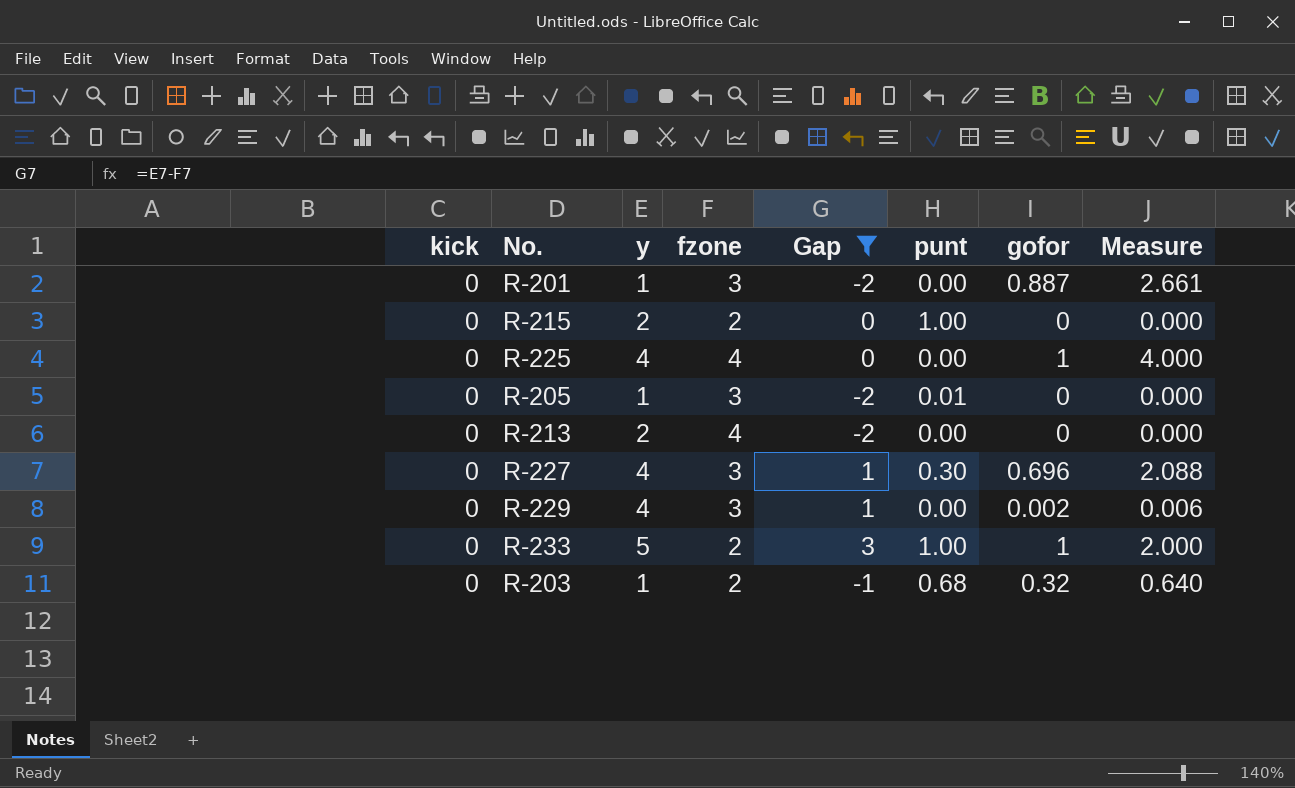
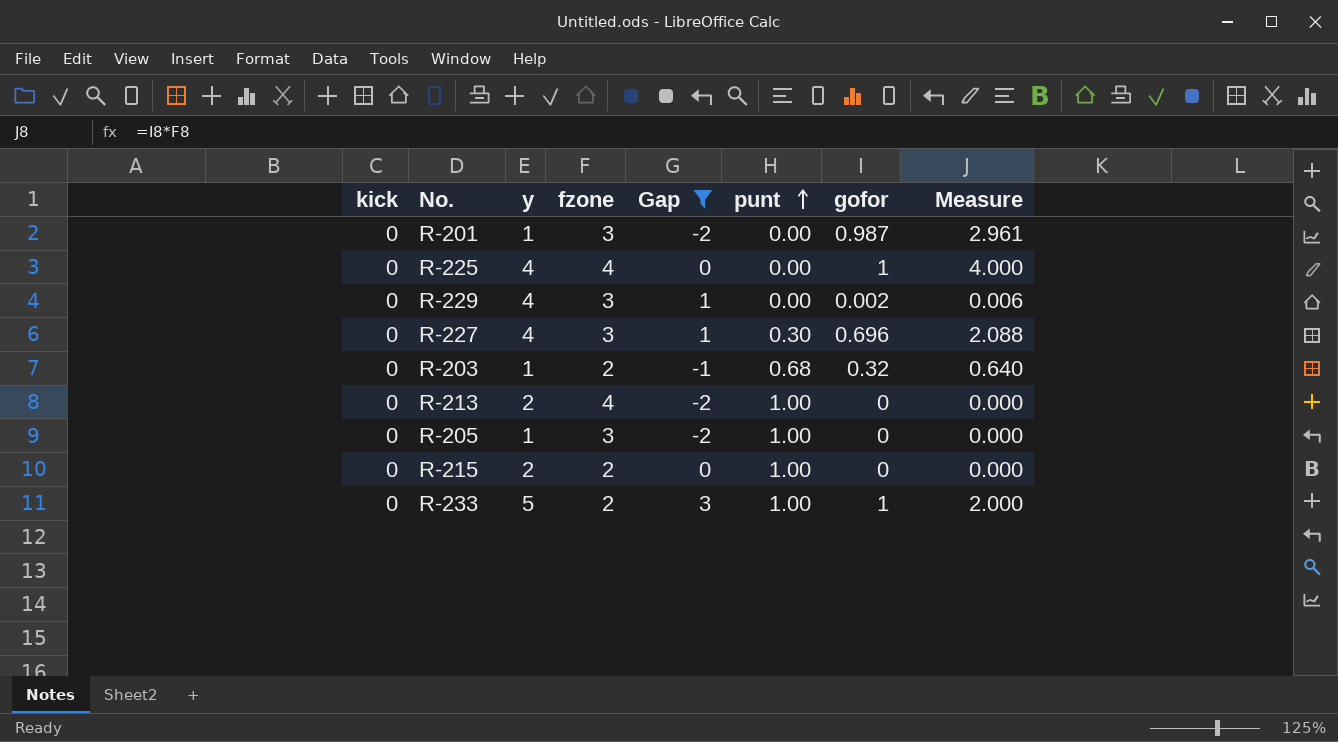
row order: none -> punt ascending
R-201 | gofor: 0.887 -> 0.987
R-201 | Measure: 2.661 -> 2.961
R-213 | punt: 0.00 -> 1.00
R-205 | punt: 0.01 -> 1.00

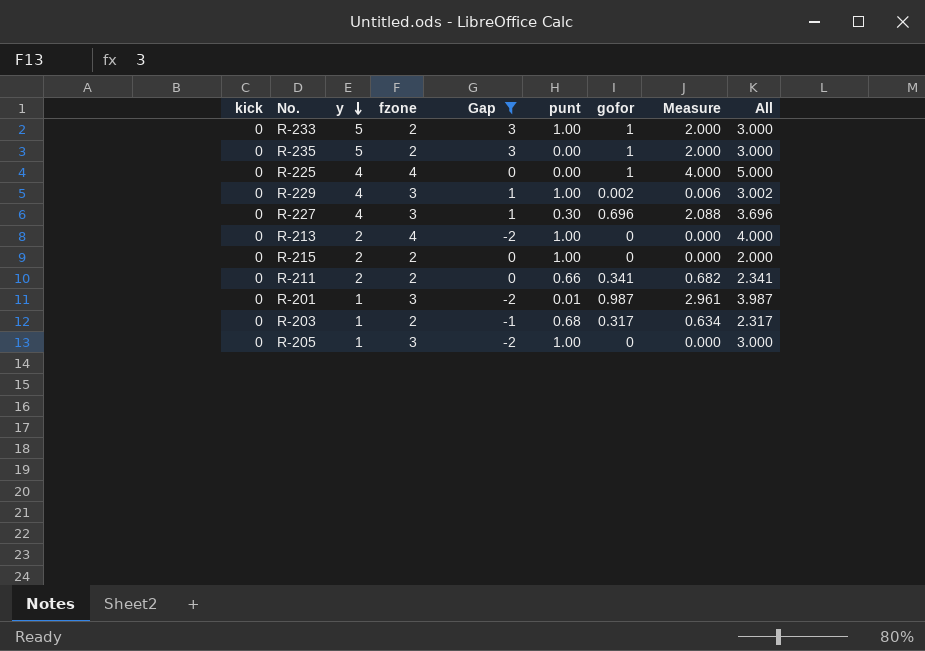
row order: punt ascending -> y descending
column All | formula: none -> [fzone] + [gofor]
row R-235: none -> 0 | 5 | 2 | 3 | 0.00 | 1 | 2.000 | 3.000
R-229 | punt: 0.00 -> 1.00
row R-211: none -> 0 | 2 | 2 | 0 | 0.66 | 0.341 | 0.682 | 2.341
R-201 | punt: 0.00 -> 0.01
R-203 | gofor: 0.32 -> 0.317
R-203 | Measure: 0.640 -> 0.634

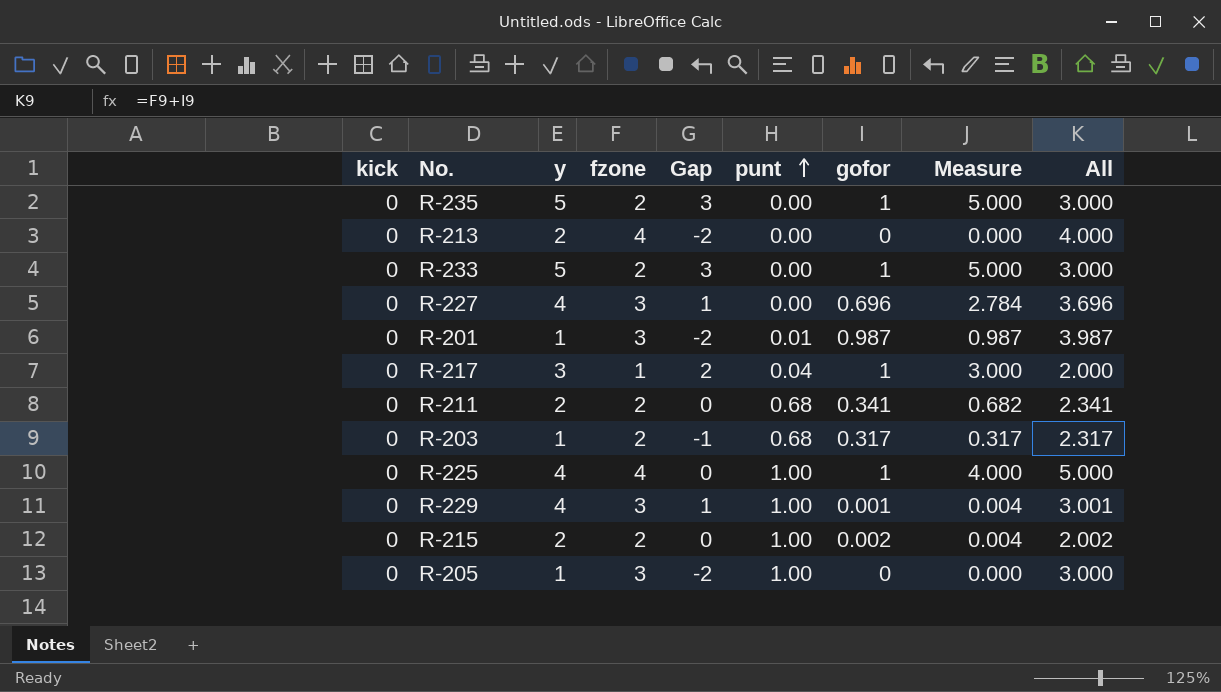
filter: Gap != 2 -> none
row order: y descending -> punt ascending
column Measure | formula: [fzone] * [gofor] -> [y] * [gofor]
R-213 | punt: 1.00 -> 0.00
R-233 | punt: 1.00 -> 0.00
R-227 | punt: 0.30 -> 0.00
R-211 | punt: 0.66 -> 0.68
R-225 | punt: 0.00 -> 1.00
R-229 | gofor: 0.002 -> 0.001
R-229 | All: 3.002 -> 3.001
R-215 | gofor: 0 -> 0.002
R-215 | All: 2.000 -> 2.002

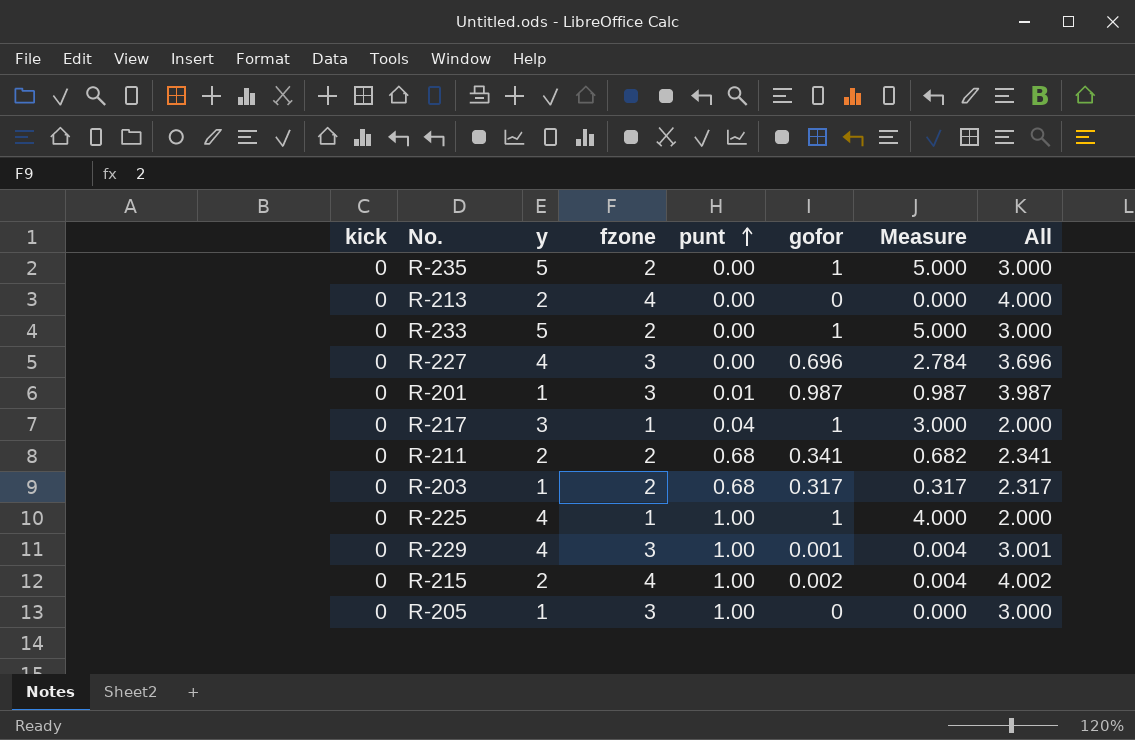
column Gap | formula: [y] - [fzone] -> none
R-225 | fzone: 4 -> 1
R-225 | All: 5.000 -> 2.000
R-215 | fzone: 2 -> 4
R-215 | All: 2.002 -> 4.002

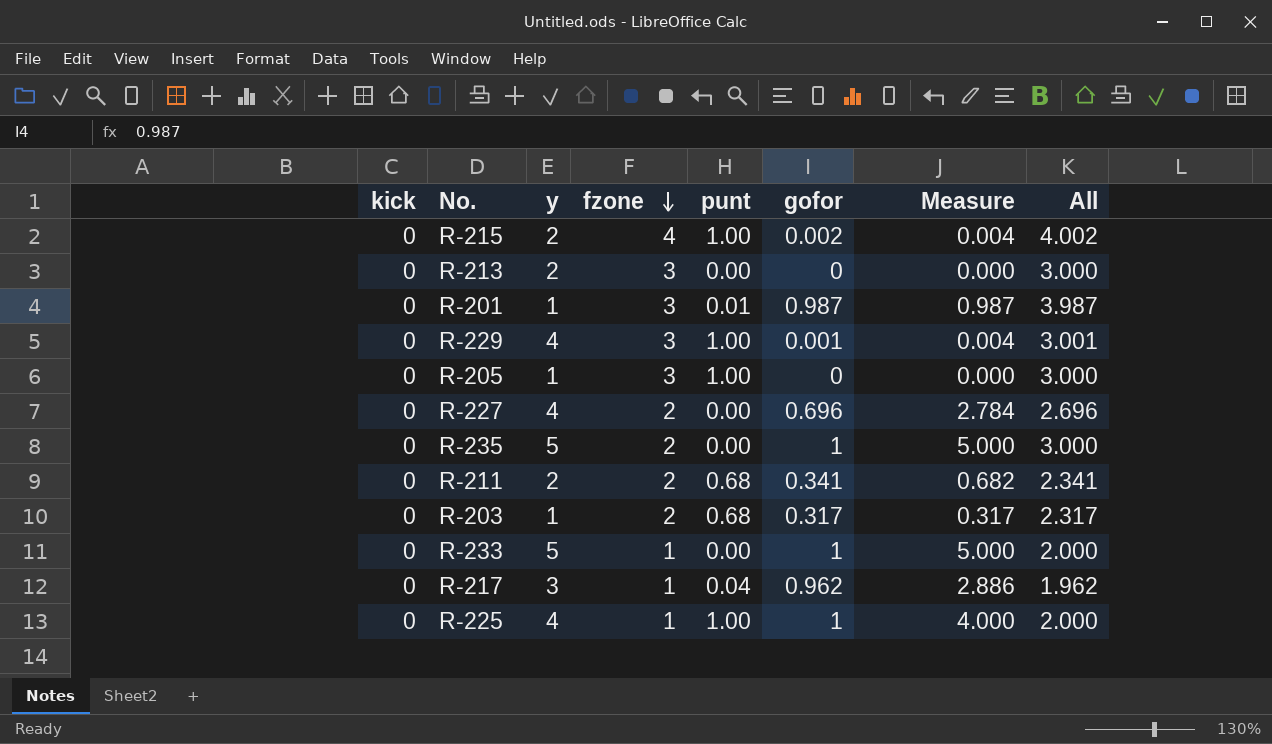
row order: punt ascending -> fzone descending
R-213 | fzone: 4 -> 3
R-213 | All: 4.000 -> 3.000
R-227 | fzone: 3 -> 2
R-227 | All: 3.696 -> 2.696
R-233 | fzone: 2 -> 1
R-233 | All: 3.000 -> 2.000
R-217 | gofor: 1 -> 0.962
R-217 | Measure: 3.000 -> 2.886
R-217 | All: 2.000 -> 1.962

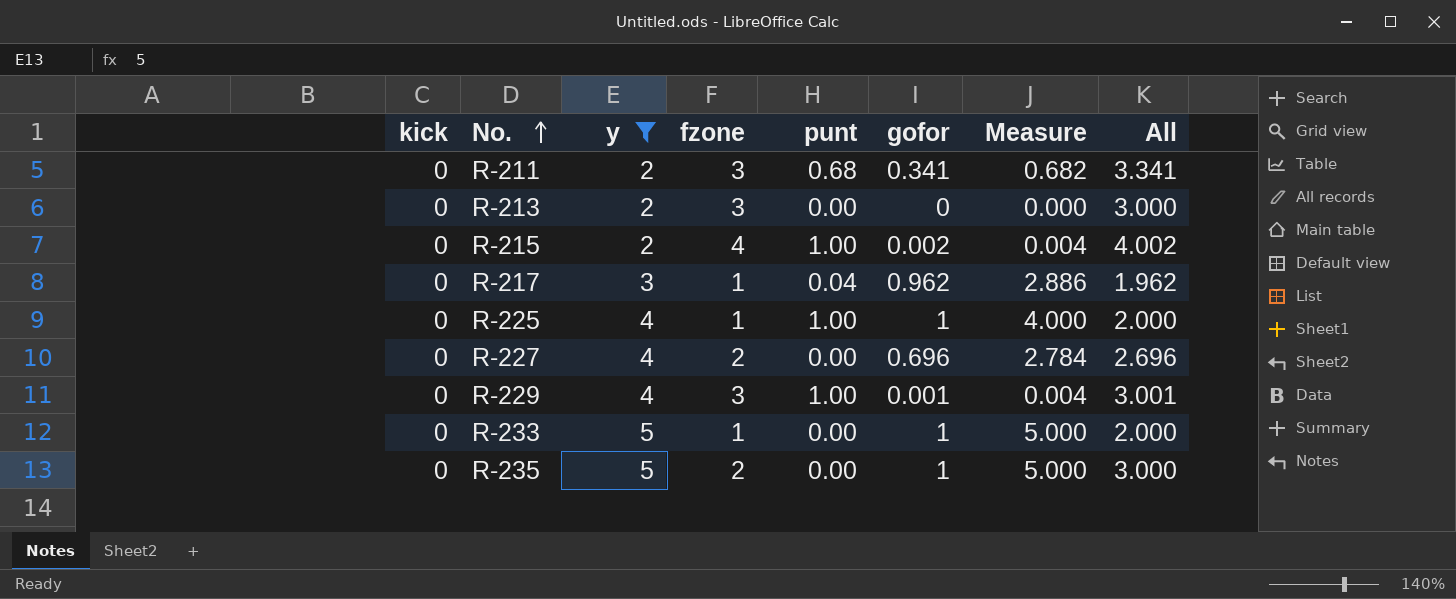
filter: none -> y != 1
row order: fzone descending -> No. ascending
R-211 | fzone: 2 -> 3
R-211 | All: 2.341 -> 3.341

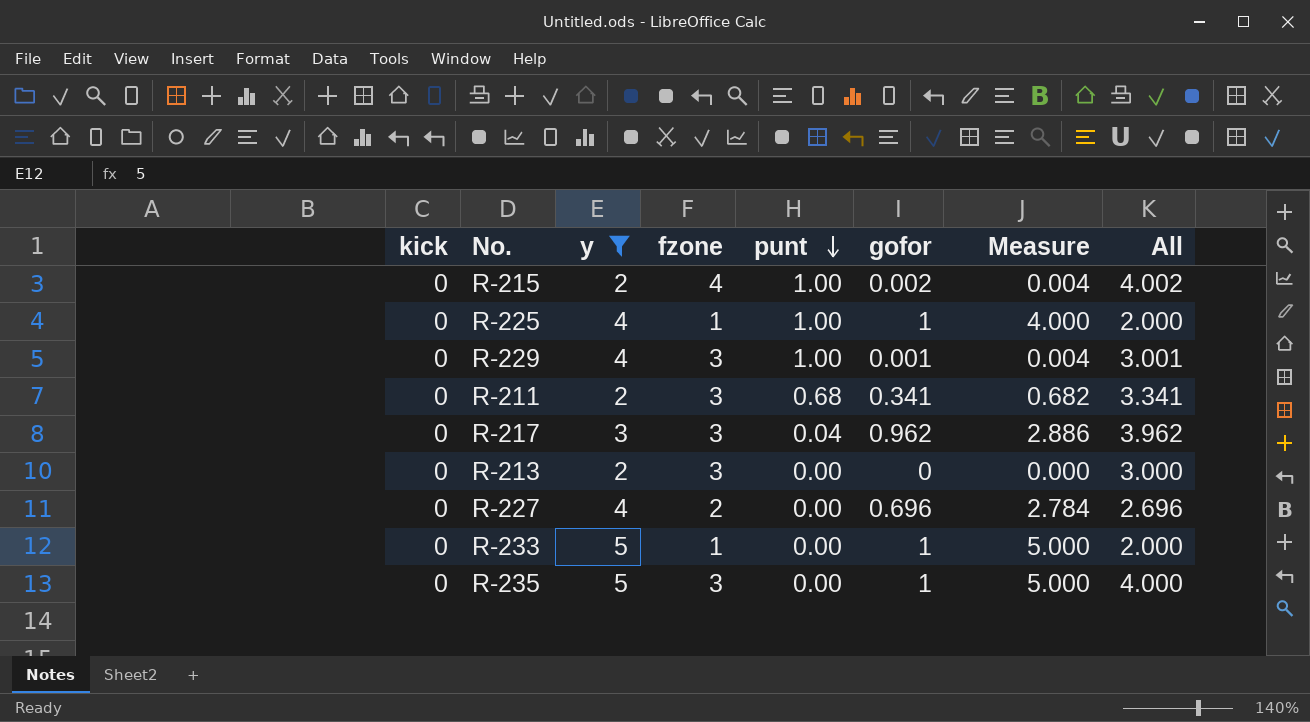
row order: No. ascending -> punt descending
R-217 | fzone: 1 -> 3
R-217 | All: 1.962 -> 3.962
R-235 | fzone: 2 -> 3
R-235 | All: 3.000 -> 4.000

